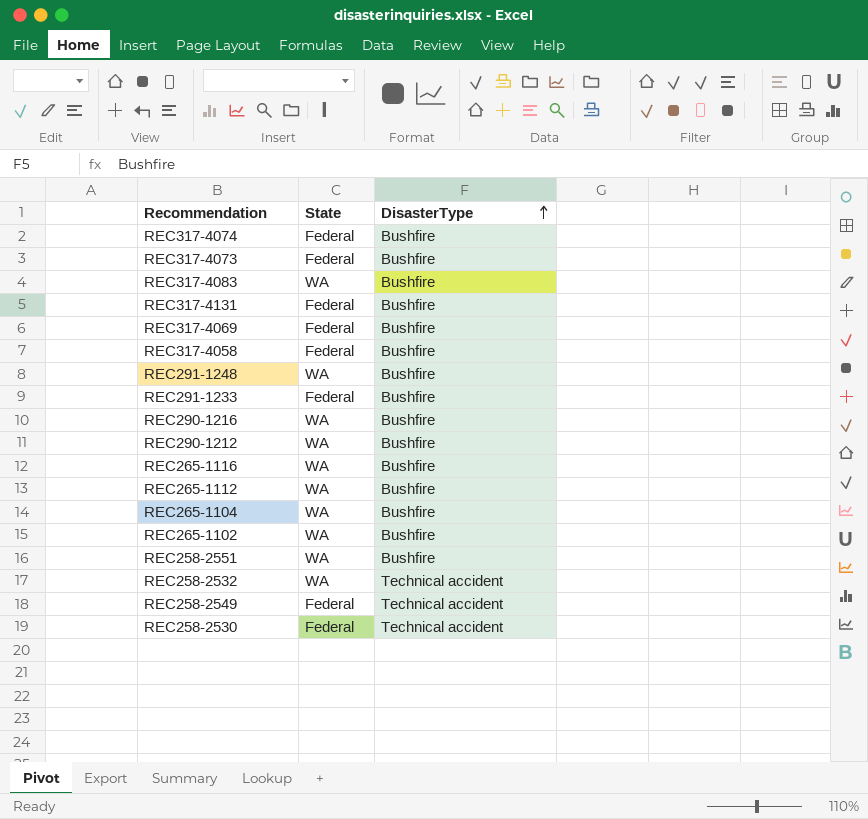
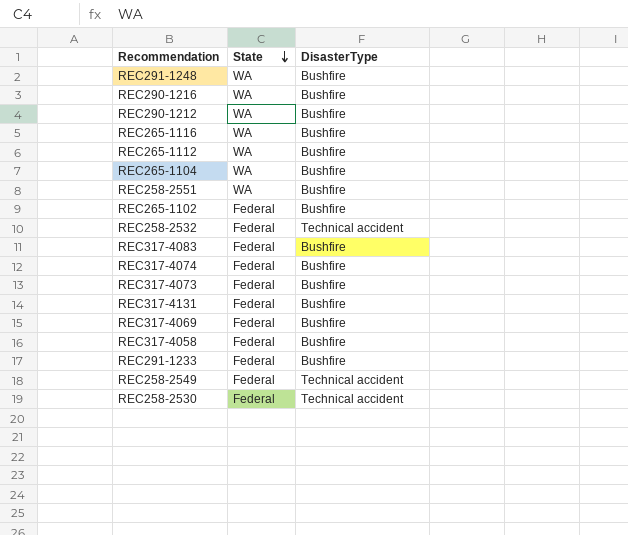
row order: DisasterType ascending -> State descending
REC265-1102 | State: WA -> Federal
REC258-2532 | State: WA -> Federal
REC317-4083 | State: WA -> Federal

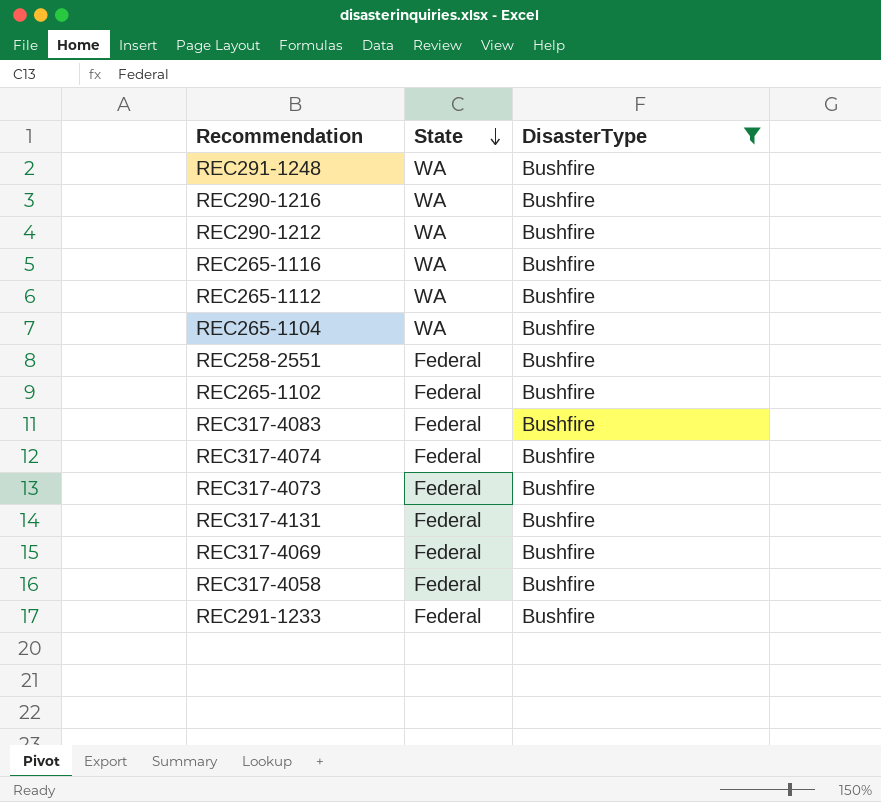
filter: none -> DisasterType = Bushfire
REC258-2551 | State: WA -> Federal

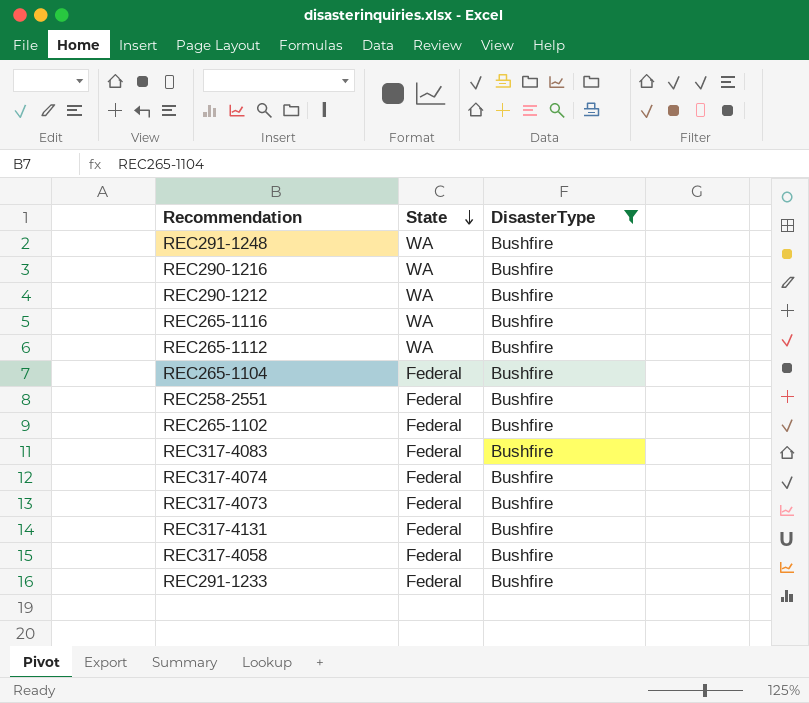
row REC317-4069: Federal | Bushfire -> none
REC265-1104 | State: WA -> Federal

